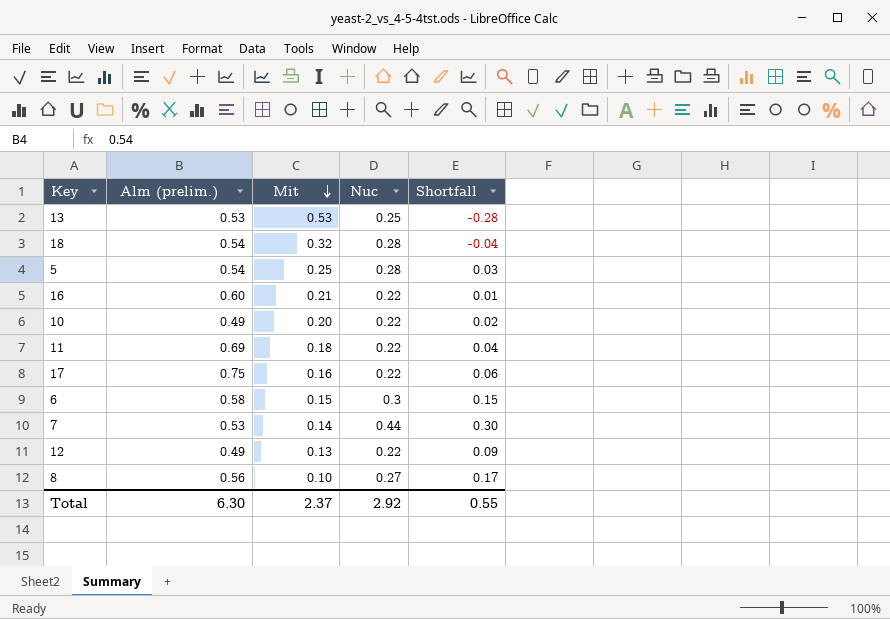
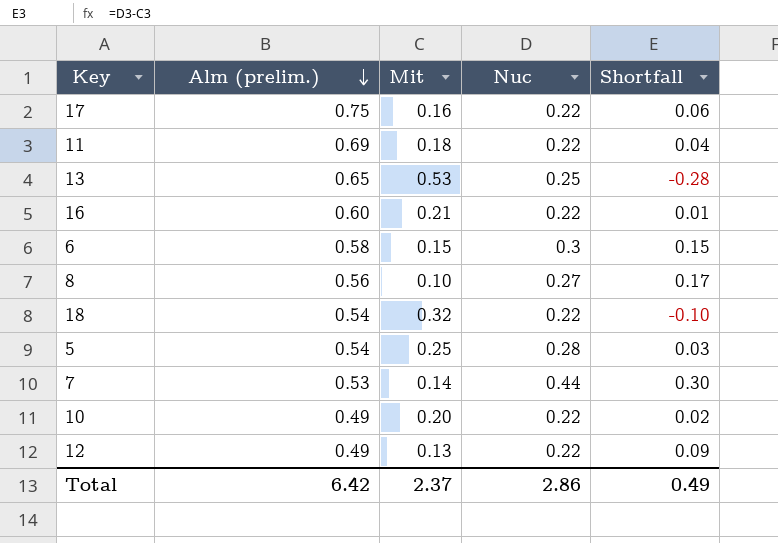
row order: Mit descending -> Alm (prelim.) descending
13 | Alm (prelim.): 0.53 -> 0.65
18 | Nuc: 0.28 -> 0.22
18 | Shortfall: -0.04 -> -0.10
Total | Alm (prelim.): 6.30 -> 6.42
Total | Nuc: 2.92 -> 2.86
Total | Shortfall: 0.55 -> 0.49

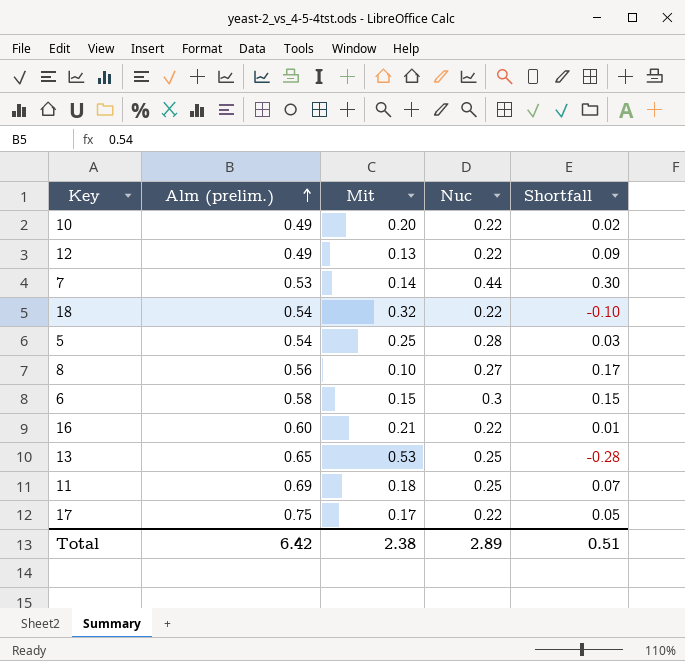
row order: Alm (prelim.) descending -> Alm (prelim.) ascending
11 | Nuc: 0.22 -> 0.25
11 | Shortfall: 0.04 -> 0.07
17 | Mit: 0.16 -> 0.17
17 | Shortfall: 0.06 -> 0.05
Total | Mit: 2.37 -> 2.38
Total | Nuc: 2.86 -> 2.89
Total | Shortfall: 0.49 -> 0.51

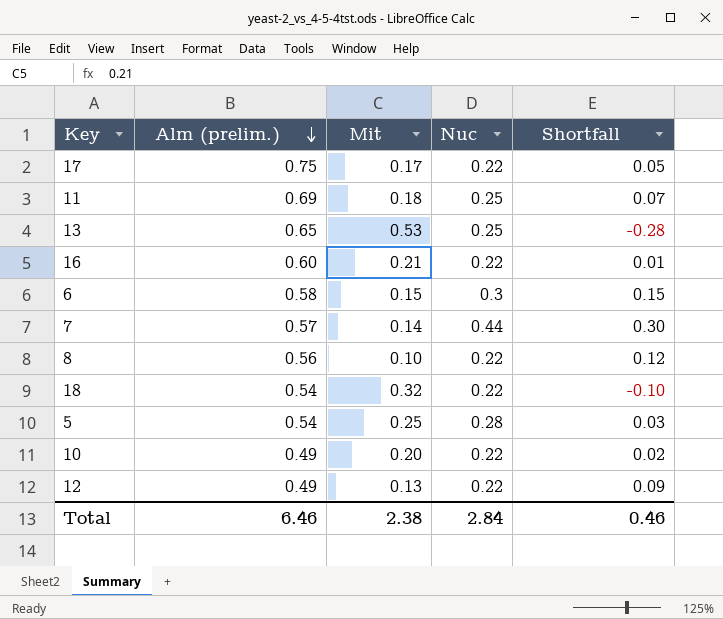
row order: Alm (prelim.) ascending -> Alm (prelim.) descending
7 | Alm (prelim.): 0.53 -> 0.57
8 | Nuc: 0.27 -> 0.22
8 | Shortfall: 0.17 -> 0.12
Total | Alm (prelim.): 6.42 -> 6.46
Total | Nuc: 2.89 -> 2.84
Total | Shortfall: 0.51 -> 0.46

